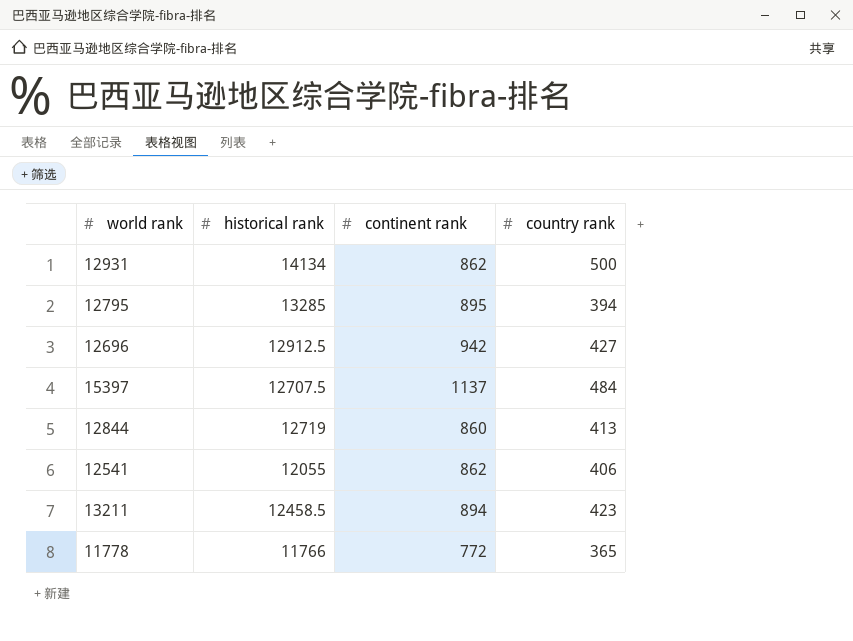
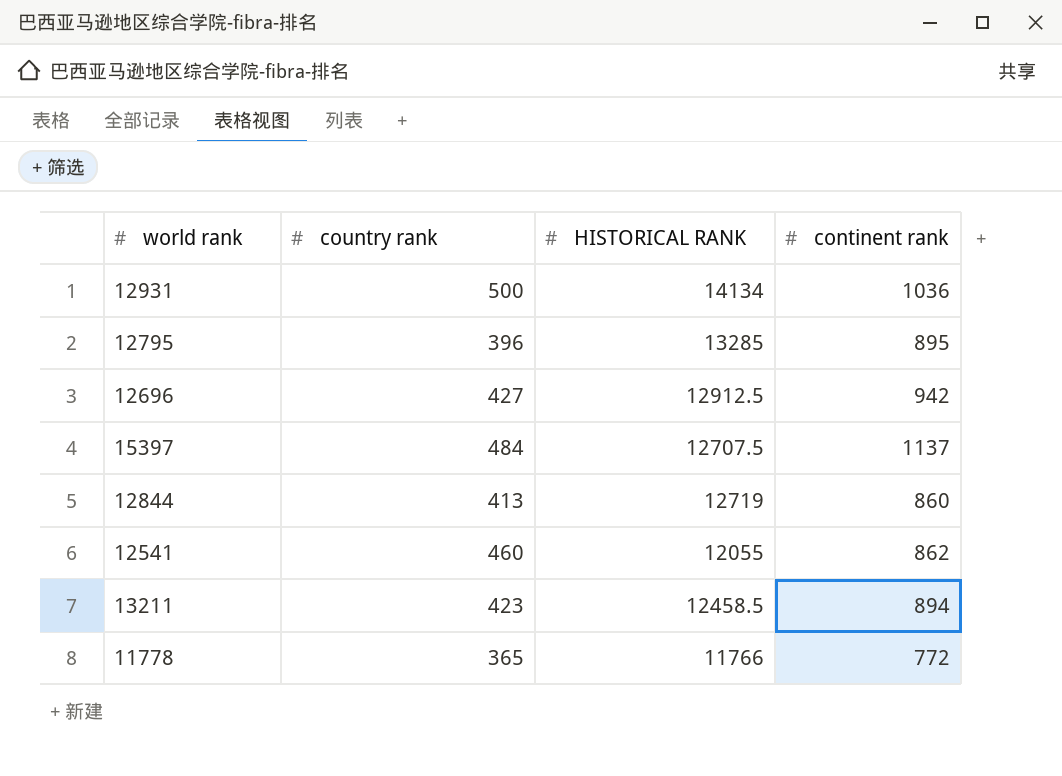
column country rank | position: 4 -> 2
column name: historical rank -> HISTORICAL RANK
12931 | continent rank: 862 -> 1036
12795 | country rank: 394 -> 396
12541 | country rank: 406 -> 460

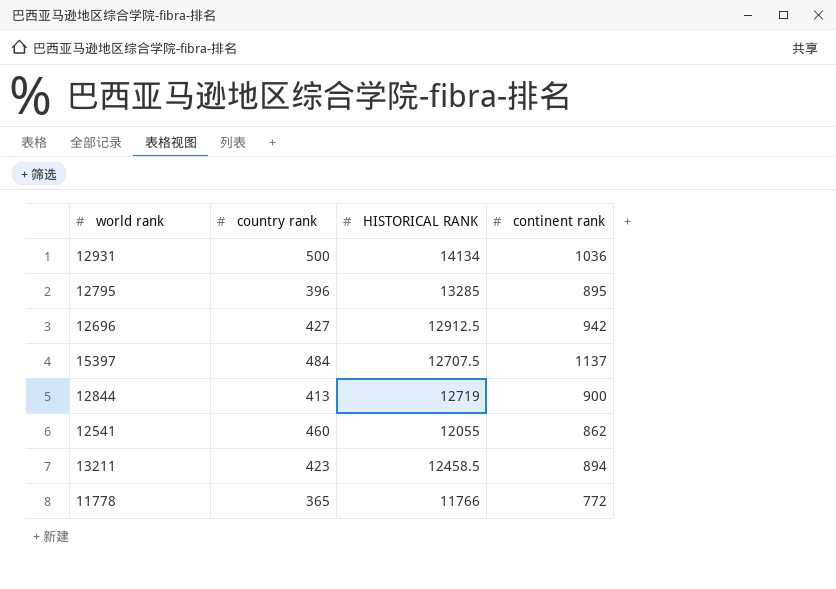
12844 | continent rank: 860 -> 900

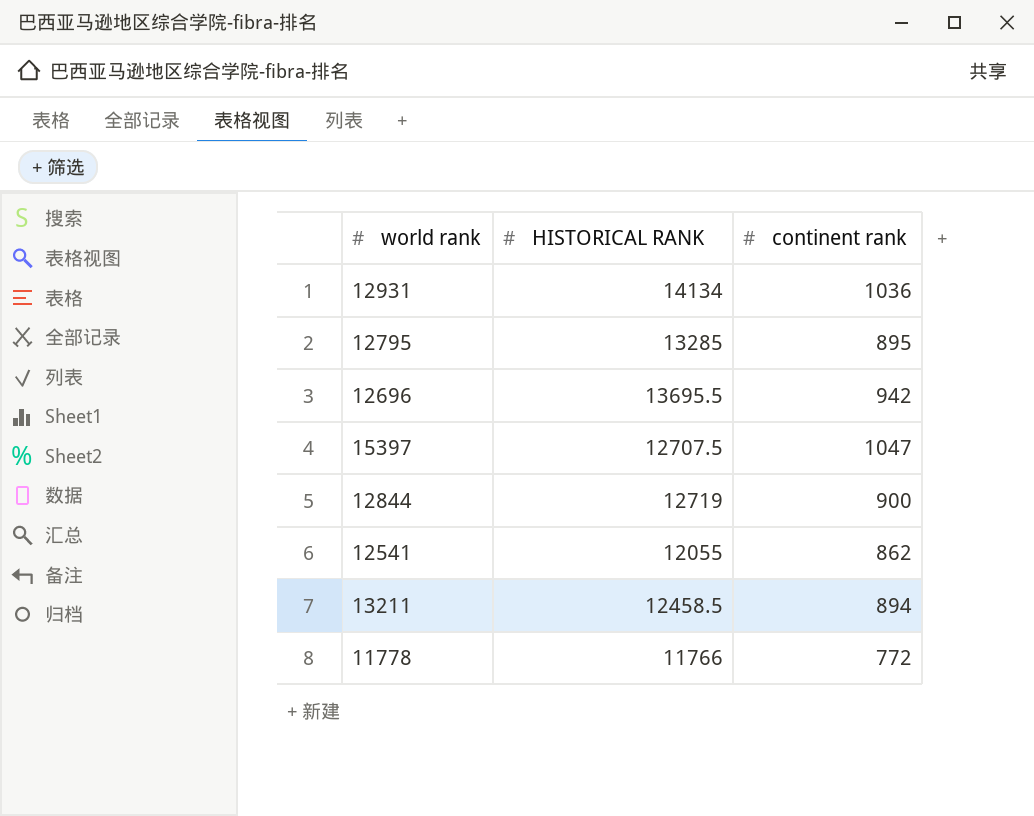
column country rank | position: 2 -> none
12696 | HISTORICAL RANK: 12912.5 -> 13695.5
15397 | continent rank: 1137 -> 1047

